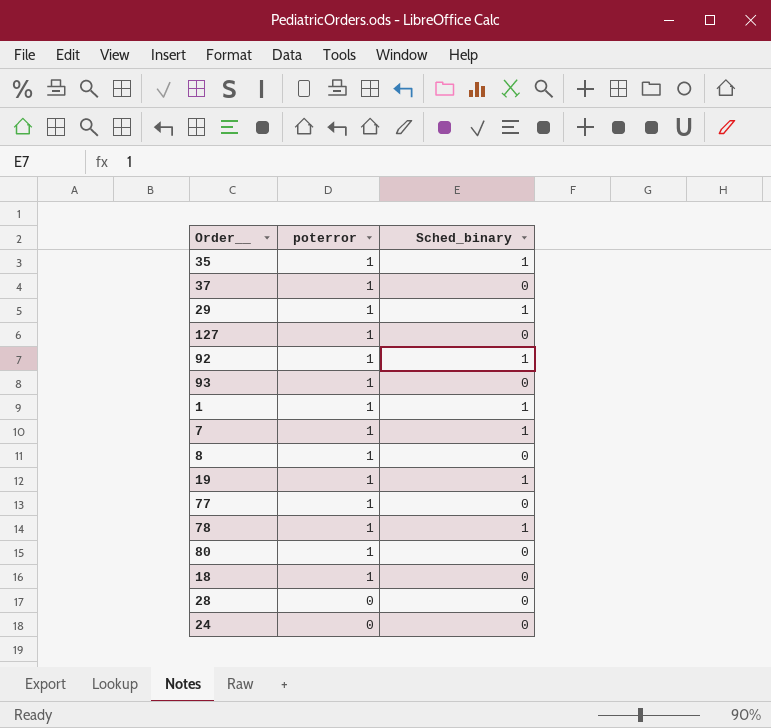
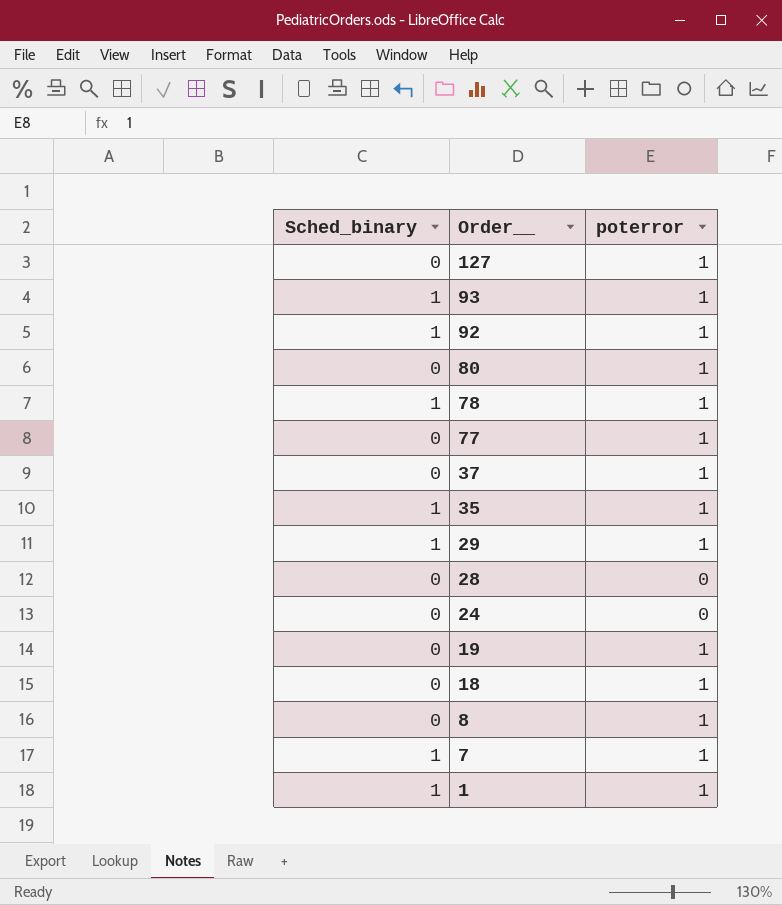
row order: poterror descending -> Order__ descending
column Sched_binary | position: 3 -> 1
93 | Sched_binary: 0 -> 1
19 | Sched_binary: 1 -> 0

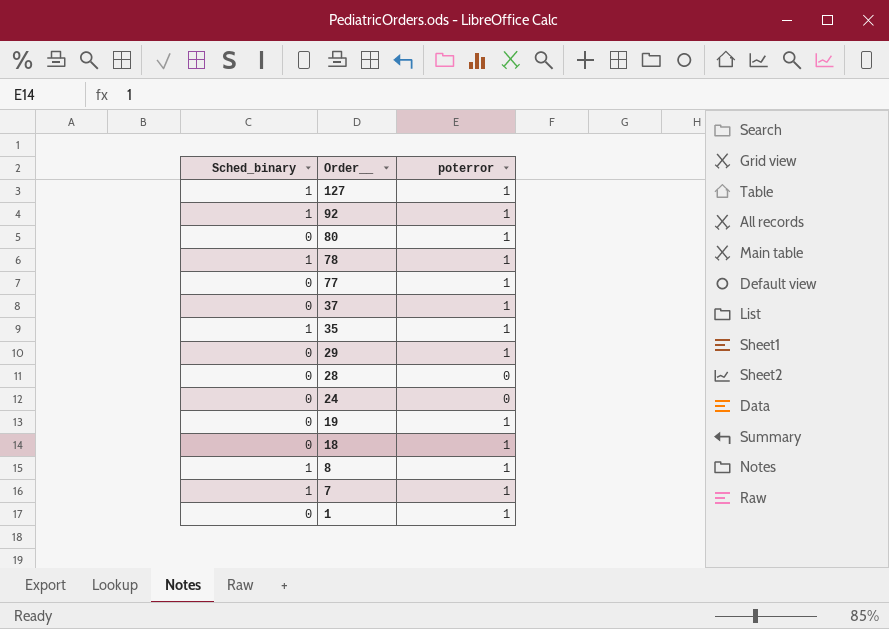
row 93: 1 | 1 -> none
127 | Sched_binary: 0 -> 1
29 | Sched_binary: 1 -> 0
8 | Sched_binary: 0 -> 1
1 | Sched_binary: 1 -> 0

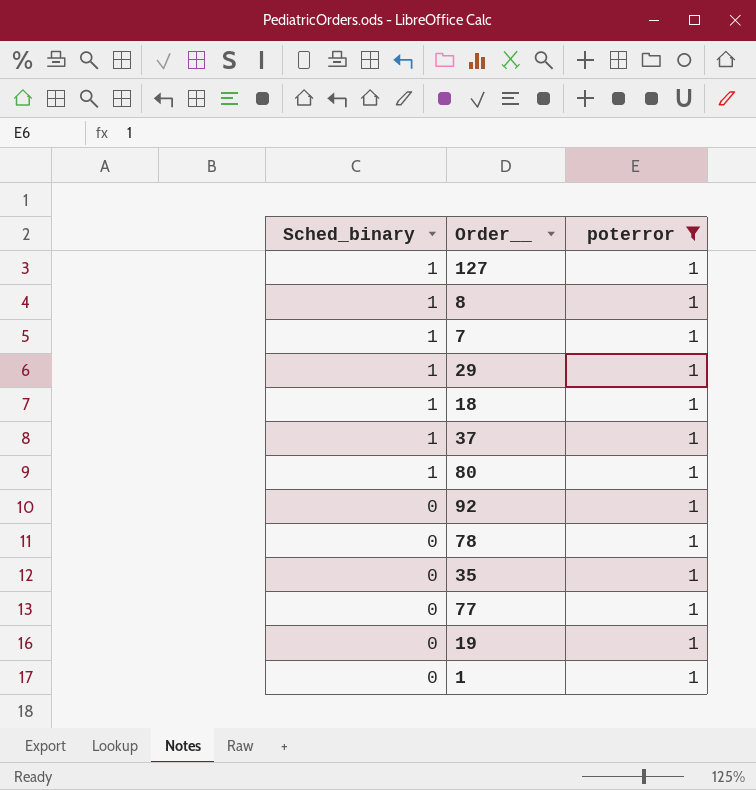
filter: none -> poterror = 1
row order: Order__ descending -> Sched_binary descending
29 | Sched_binary: 0 -> 1
18 | Sched_binary: 0 -> 1
37 | Sched_binary: 0 -> 1
80 | Sched_binary: 0 -> 1
92 | Sched_binary: 1 -> 0
78 | Sched_binary: 1 -> 0
35 | Sched_binary: 1 -> 0

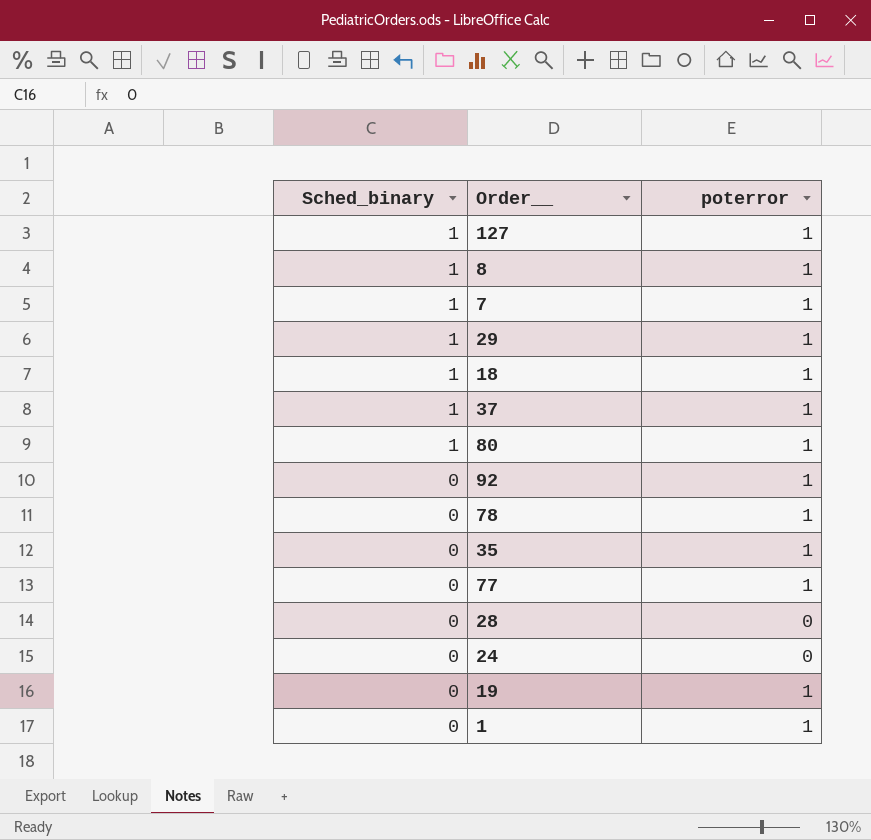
filter: poterror = 1 -> none

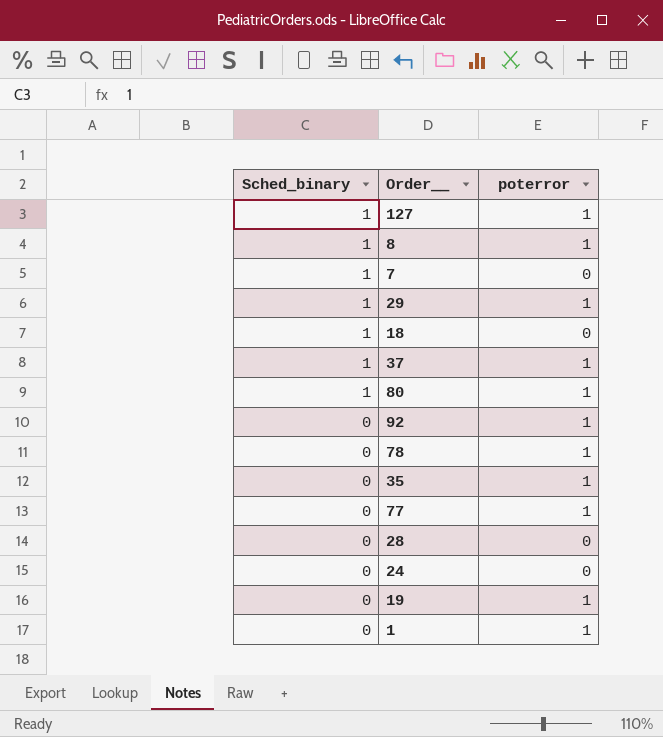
7 | poterror: 1 -> 0
18 | poterror: 1 -> 0

